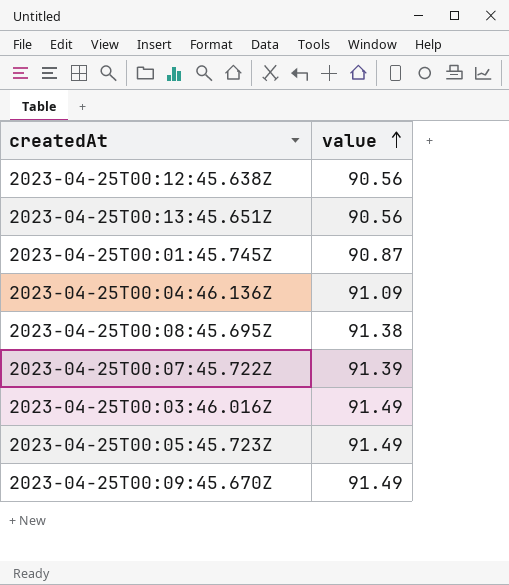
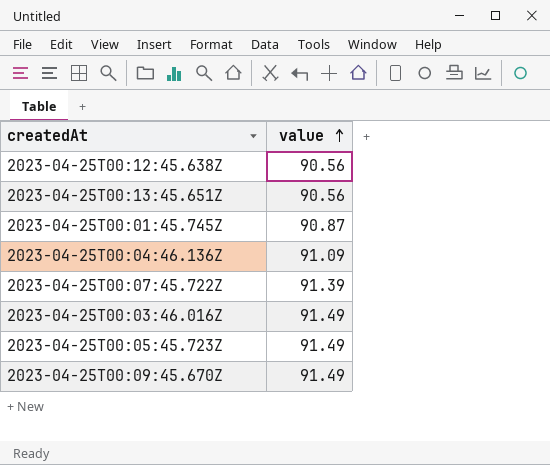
row 2023-04-25T00:08:45.695Z: 91.38 -> none

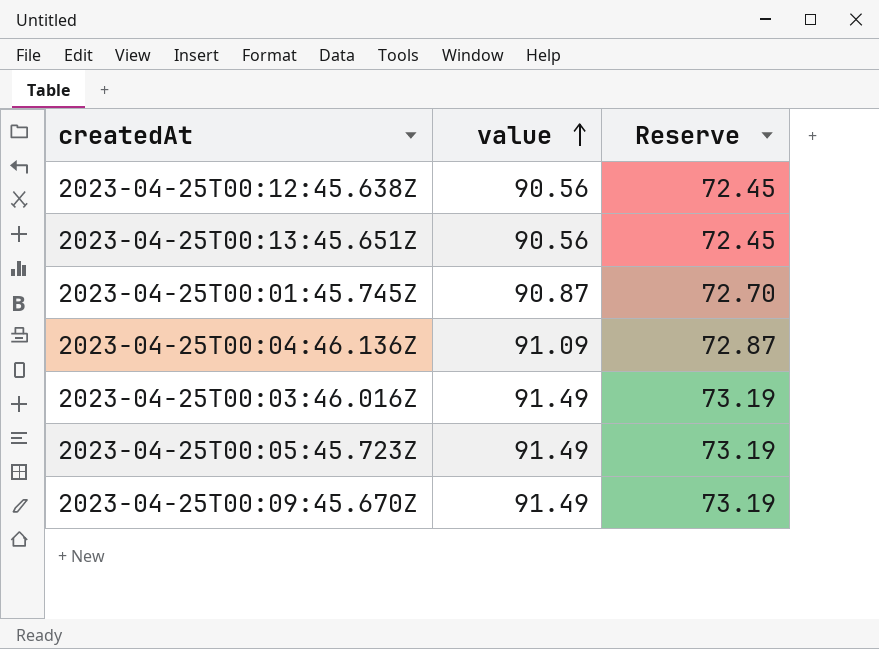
column Reserve | formula: none -> [value] * 0.8
row 2023-04-25T00:07:45.722Z: 91.39 -> none

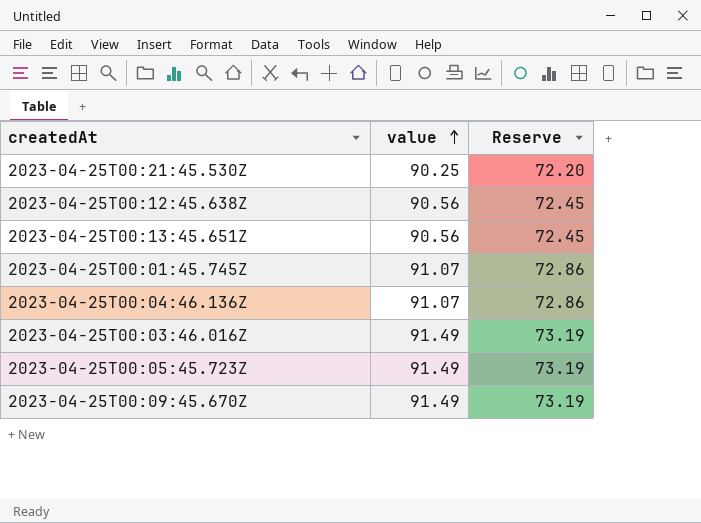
row 2023-04-25T00:21:45.530Z: none -> 90.25 | 72.20
2023-04-25T00:01:45.745Z | value: 90.87 -> 91.07
2023-04-25T00:01:45.745Z | Reserve: 72.70 -> 72.86
2023-04-25T00:04:46.136Z | value: 91.09 -> 91.07
2023-04-25T00:04:46.136Z | Reserve: 72.87 -> 72.86

